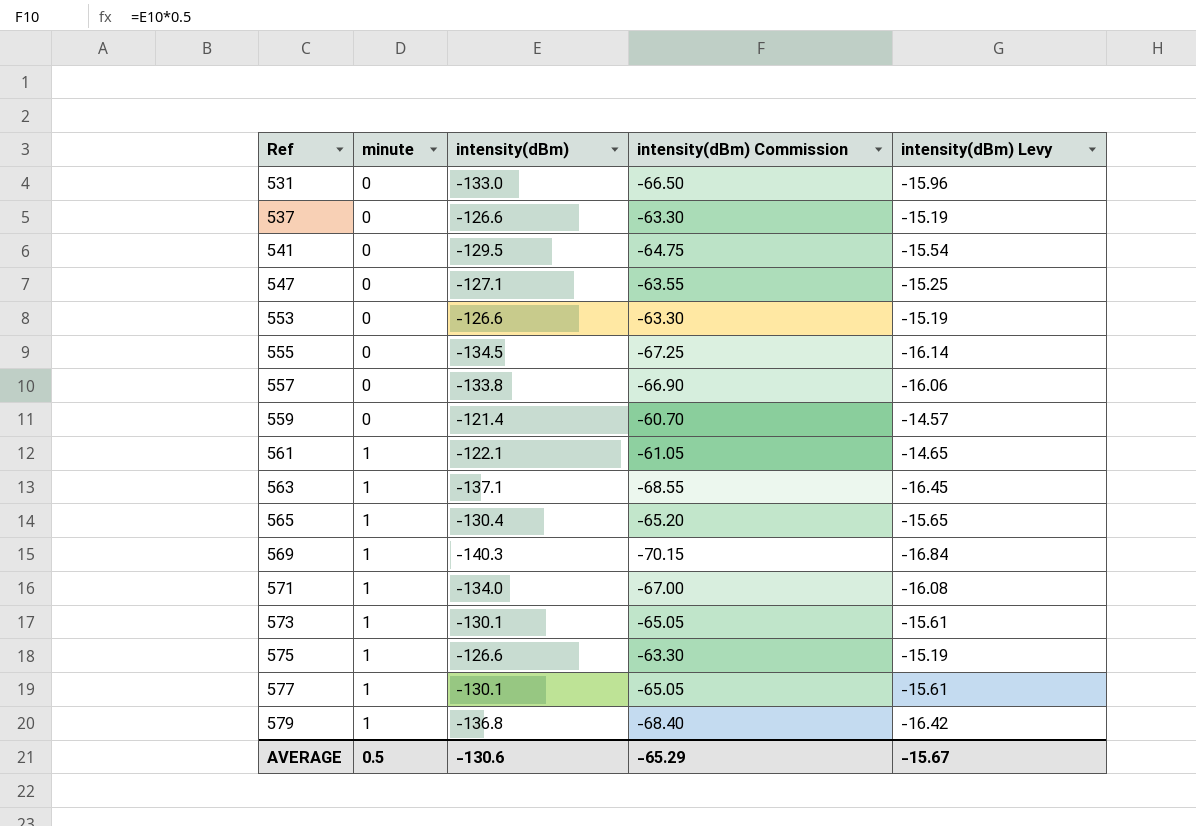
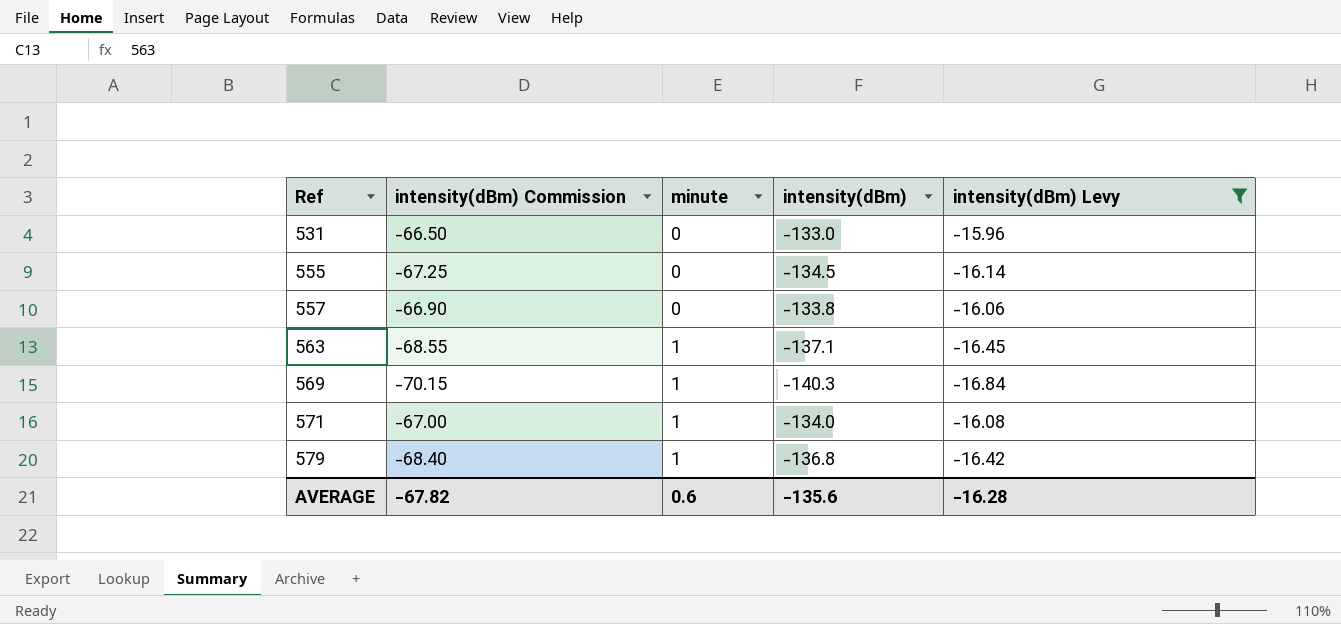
filter: none -> intensity(dBm) Levy <= -15.96
column intensity(dBm) Commission | position: 4 -> 2
AVERAGE | intensity(dBm) Commission: -65.29 -> -67.82
AVERAGE | minute: 0.5 -> 0.6
AVERAGE | intensity(dBm): -130.6 -> -135.6
AVERAGE | intensity(dBm) Levy: -15.67 -> -16.28

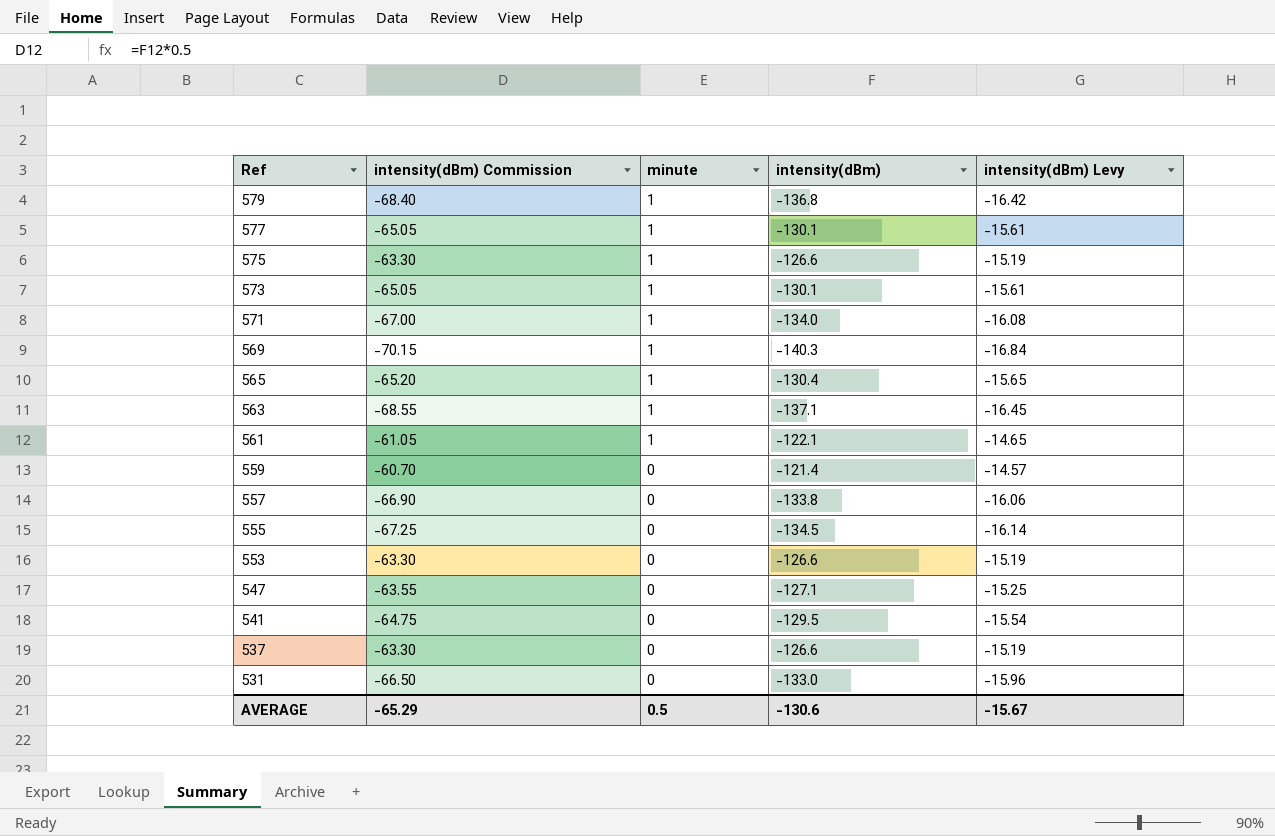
filter: intensity(dBm) Levy <= -15.96 -> none
row order: Ref ascending -> Ref descending
AVERAGE | intensity(dBm) Commission: -67.82 -> -65.29
AVERAGE | minute: 0.6 -> 0.5
AVERAGE | intensity(dBm): -135.6 -> -130.6
AVERAGE | intensity(dBm) Levy: -16.28 -> -15.67

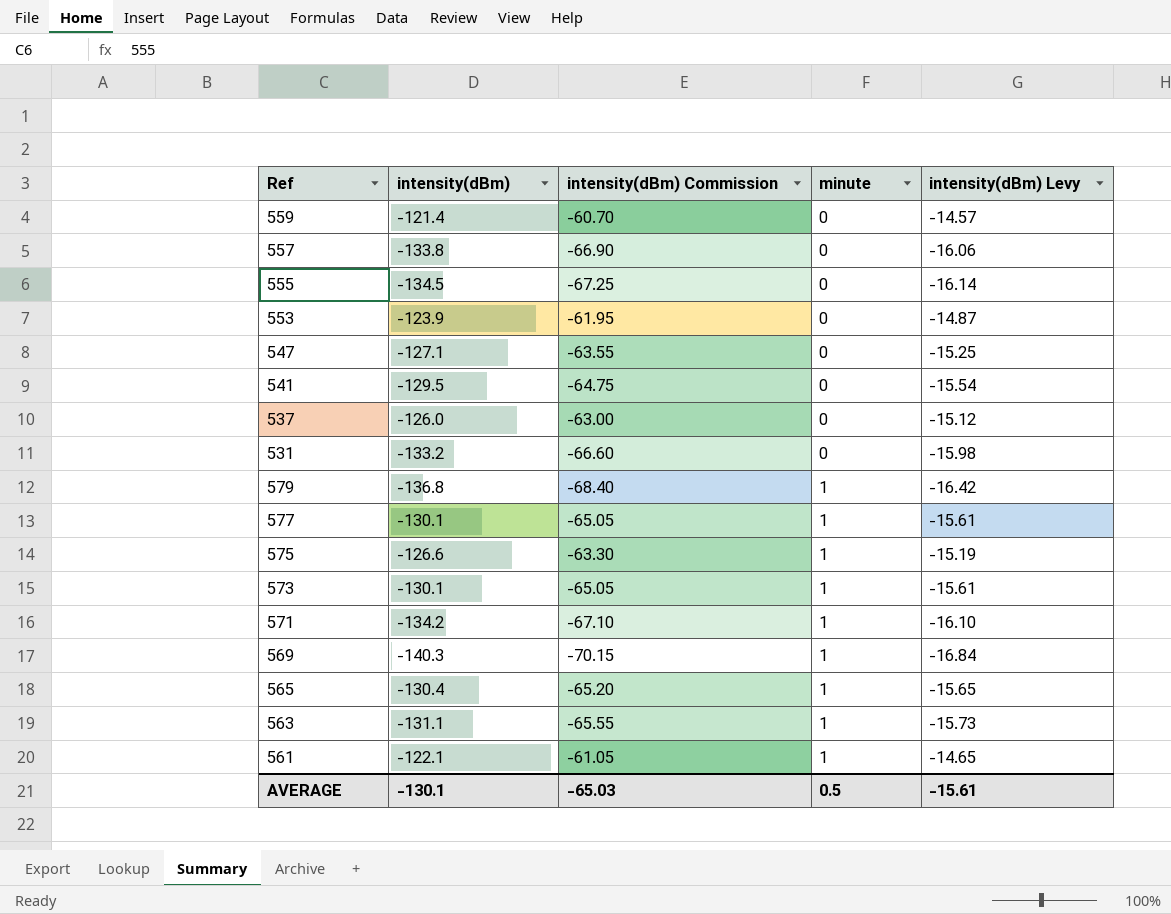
row order: Ref descending -> minute ascending
column intensity(dBm) | position: 4 -> 2
553 | intensity(dBm): -126.6 -> -123.9
553 | intensity(dBm) Commission: -63.30 -> -61.95
553 | intensity(dBm) Levy: -15.19 -> -14.87
537 | intensity(dBm): -126.6 -> -126.0
537 | intensity(dBm) Commission: -63.30 -> -63.00
537 | intensity(dBm) Levy: -15.19 -> -15.12
531 | intensity(dBm): -133.0 -> -133.2
531 | intensity(dBm) Commission: -66.50 -> -66.60
531 | intensity(dBm) Levy: -15.96 -> -15.98
571 | intensity(dBm): -134.0 -> -134.2
571 | intensity(dBm) Commission: -67.00 -> -67.10
571 | intensity(dBm) Levy: -16.08 -> -16.10
563 | intensity(dBm): -137.1 -> -131.1
563 | intensity(dBm) Commission: -68.55 -> -65.55
563 | intensity(dBm) Levy: -16.45 -> -15.73
AVERAGE | intensity(dBm): -130.6 -> -130.1
AVERAGE | intensity(dBm) Commission: -65.29 -> -65.03
AVERAGE | intensity(dBm) Levy: -15.67 -> -15.61

